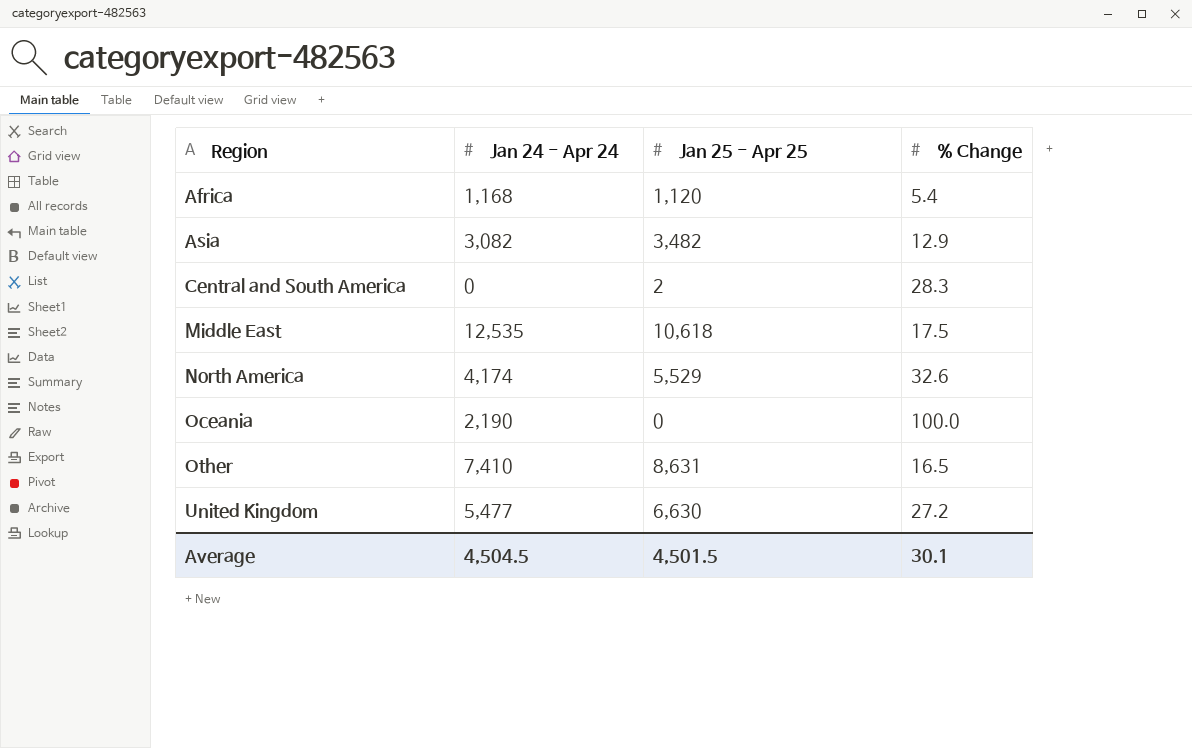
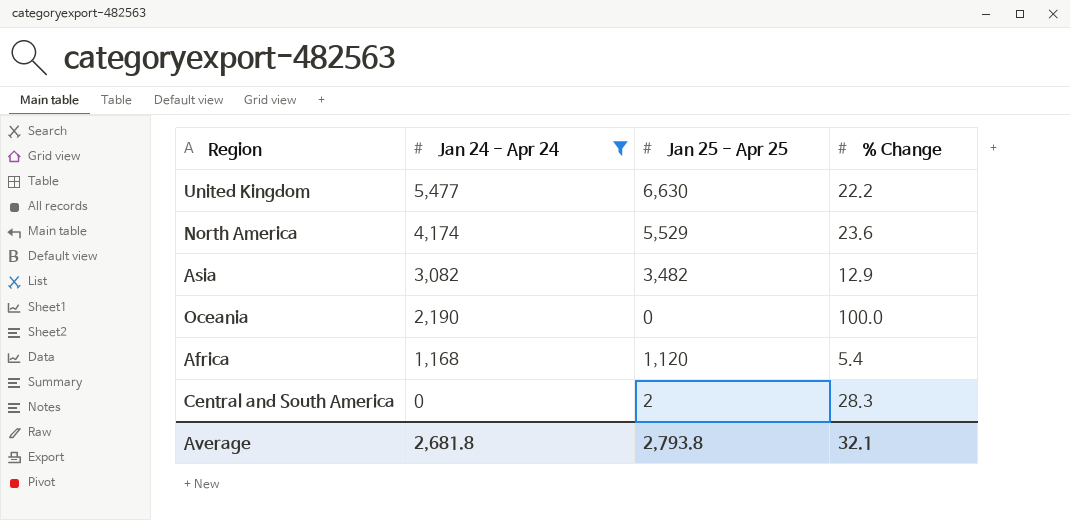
filter: none -> Jan 24 - Apr 24 <= 5,477
row order: Region ascending -> Jan 24 - Apr 24 descending
United Kingdom | % Change: 27.2 -> 22.2
North America | % Change: 32.6 -> 23.6
Average | Jan 24 - Apr 24: 4,504.5 -> 2,681.8
Average | Jan 25 - Apr 25: 4,501.5 -> 2,793.8
Average | % Change: 30.1 -> 32.1

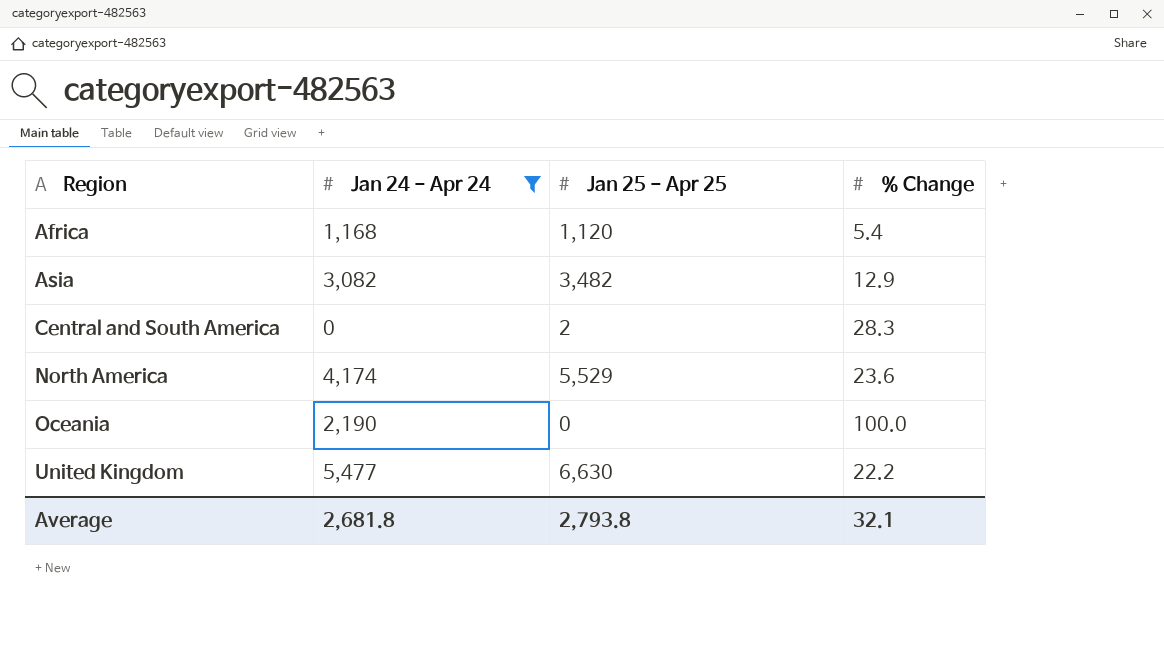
row order: Jan 24 - Apr 24 descending -> Region ascending

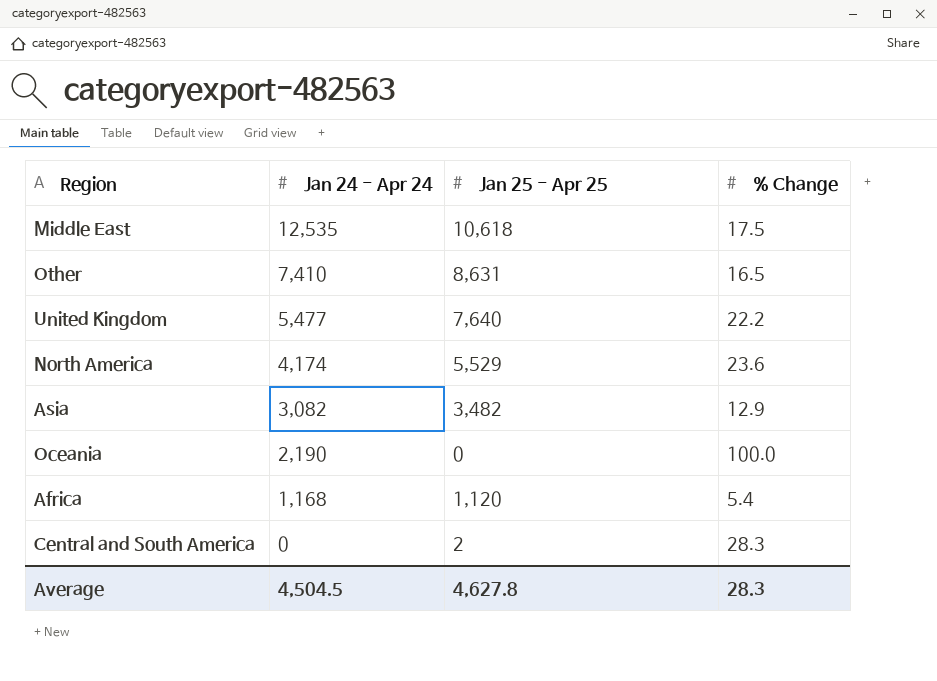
filter: Jan 24 - Apr 24 <= 5,477 -> none
row order: Region ascending -> Jan 24 - Apr 24 descending
United Kingdom | Jan 25 - Apr 25: 6,630 -> 7,640
Average | Jan 24 - Apr 24: 2,681.8 -> 4,504.5
Average | Jan 25 - Apr 25: 2,793.8 -> 4,627.8
Average | % Change: 32.1 -> 28.3

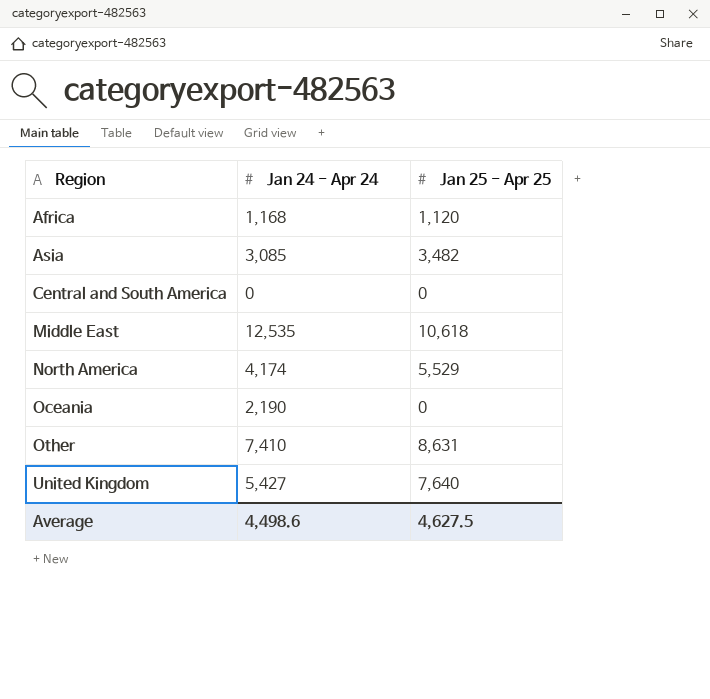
row order: Jan 24 - Apr 24 descending -> Region ascending
column % Change | position: 4 -> none
Asia | Jan 24 - Apr 24: 3,082 -> 3,085
Central and South America | Jan 25 - Apr 25: 2 -> 0
United Kingdom | Jan 24 - Apr 24: 5,477 -> 5,427
Average | Jan 24 - Apr 24: 4,504.5 -> 4,498.6
Average | Jan 25 - Apr 25: 4,627.8 -> 4,627.5

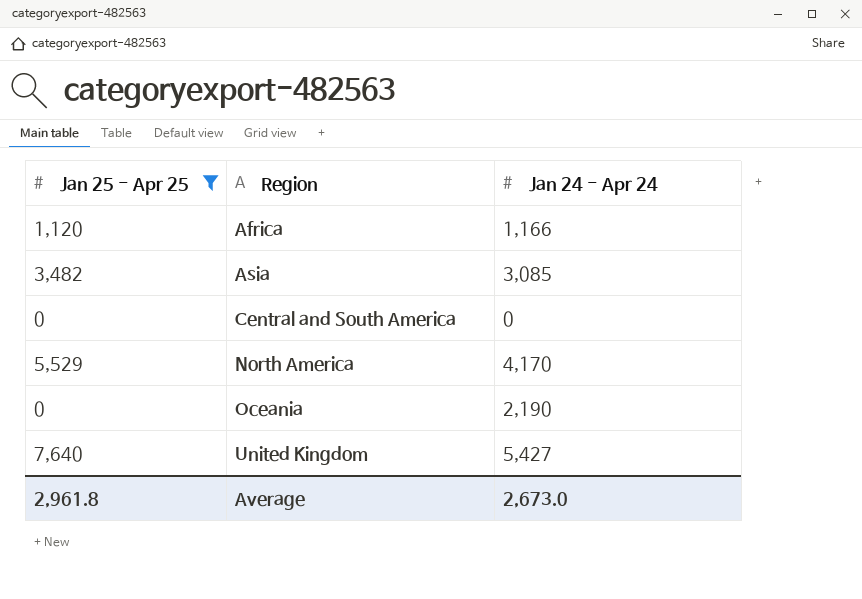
filter: none -> Jan 25 - Apr 25 <= 7,640
column Jan 25 - Apr 25 | position: 3 -> 1
Africa | Jan 24 - Apr 24: 1,168 -> 1,166
North America | Jan 24 - Apr 24: 4,174 -> 4,170
Average | Jan 25 - Apr 25: 4,627.5 -> 2,961.8
Average | Jan 24 - Apr 24: 4,498.6 -> 2,673.0

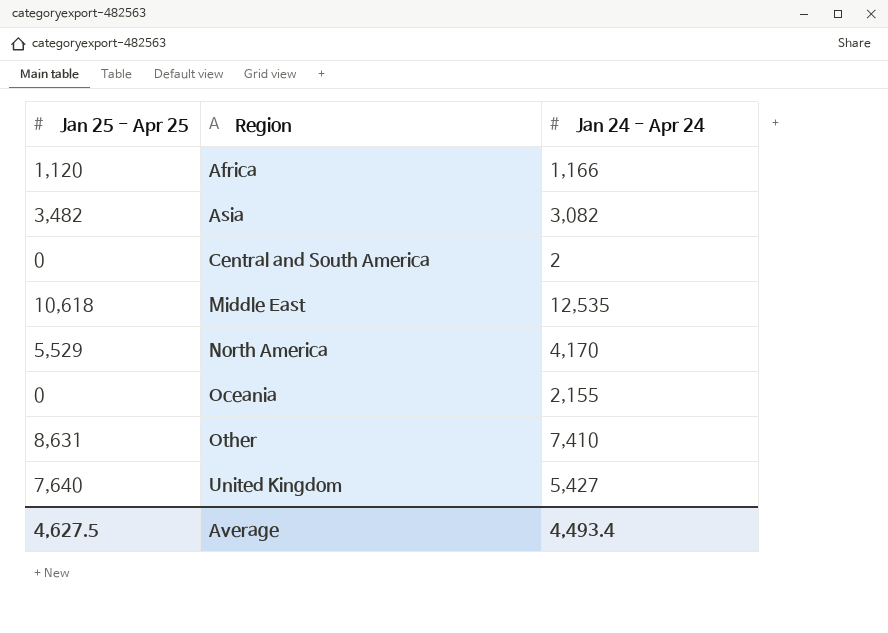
filter: Jan 25 - Apr 25 <= 7,640 -> none
Asia | Jan 24 - Apr 24: 3,085 -> 3,082
Central and South America | Jan 24 - Apr 24: 0 -> 2
Oceania | Jan 24 - Apr 24: 2,190 -> 2,155
Average | Jan 25 - Apr 25: 2,961.8 -> 4,627.5
Average | Jan 24 - Apr 24: 2,673.0 -> 4,493.4

